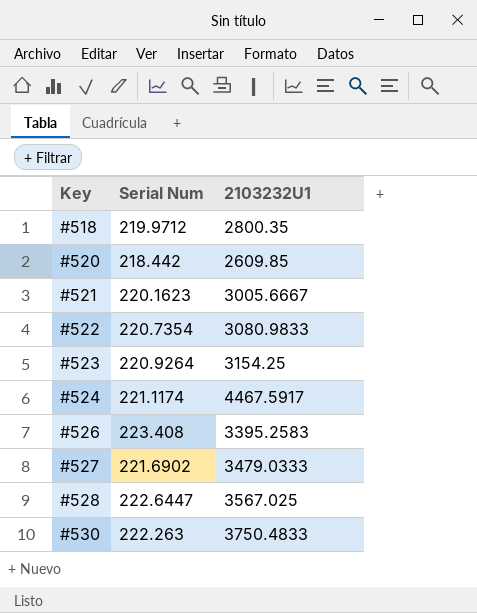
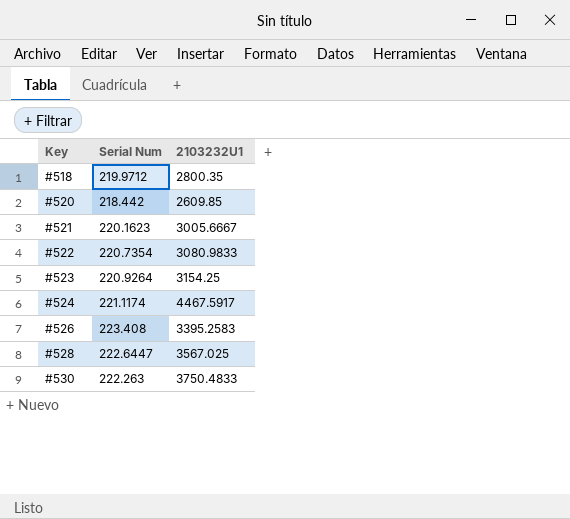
row #527: 221.6902 | 3479.0333 -> none

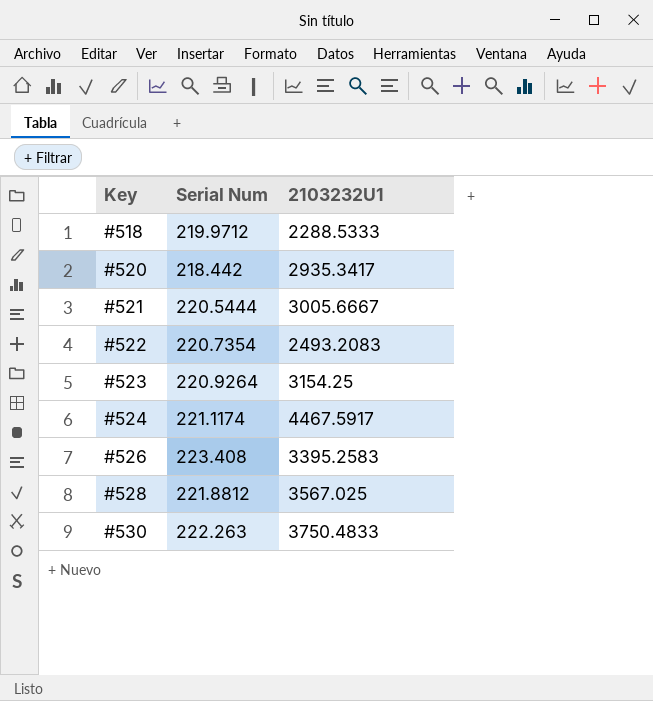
#518 | 2103232U1: 2800.35 -> 2288.5333
#520 | 2103232U1: 2609.85 -> 2935.3417
#521 | Serial Num: 220.1623 -> 220.5444
#522 | 2103232U1: 3080.9833 -> 2493.2083
#528 | Serial Num: 222.6447 -> 221.8812

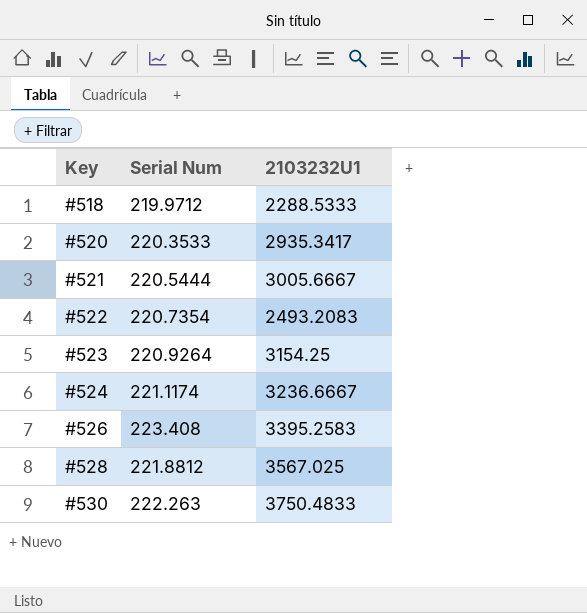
#520 | Serial Num: 218.442 -> 220.3533
#524 | 2103232U1: 4467.5917 -> 3236.6667

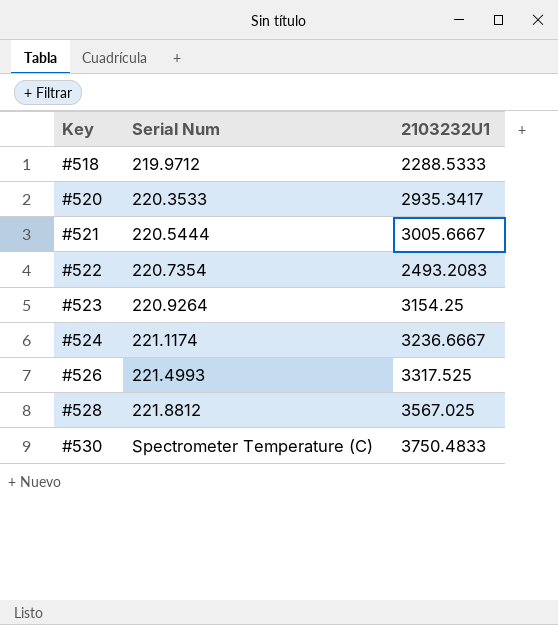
#526 | Serial Num: 223.408 -> 221.4993
#526 | 2103232U1: 3395.2583 -> 3317.525
#530 | Serial Num: 222.263 -> Spectrometer Temperature (C)

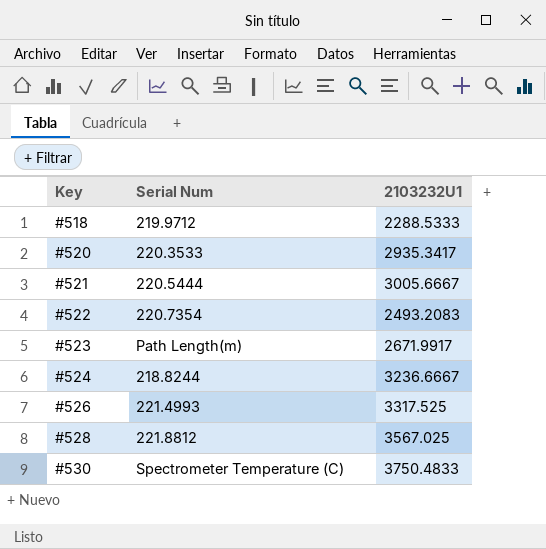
#523 | Serial Num: 220.9264 -> Path Length(m)
#523 | 2103232U1: 3154.25 -> 2671.9917
#524 | Serial Num: 221.1174 -> 218.8244

